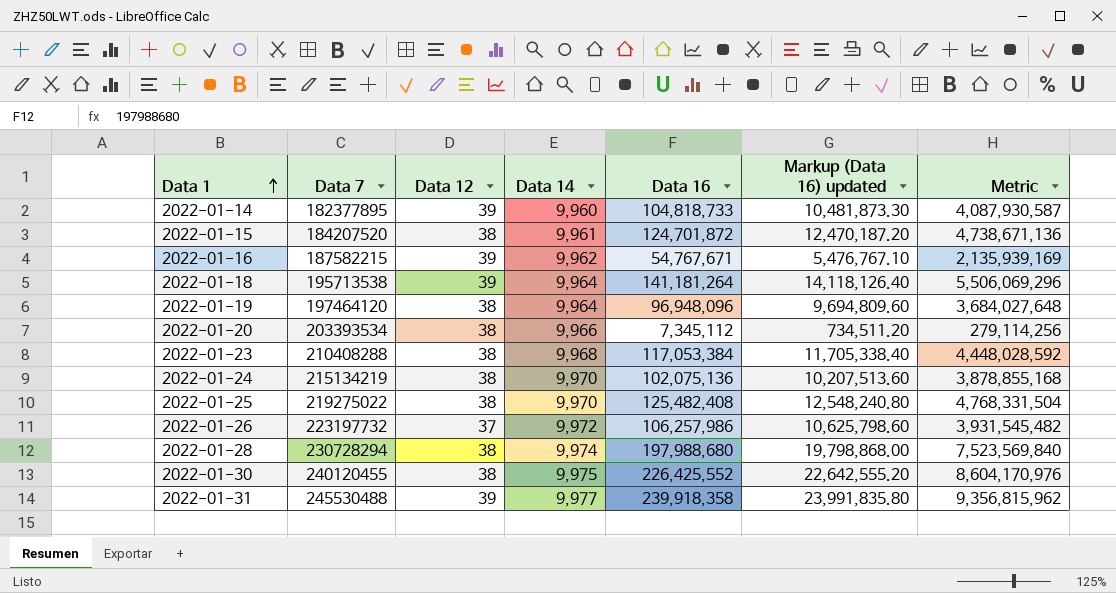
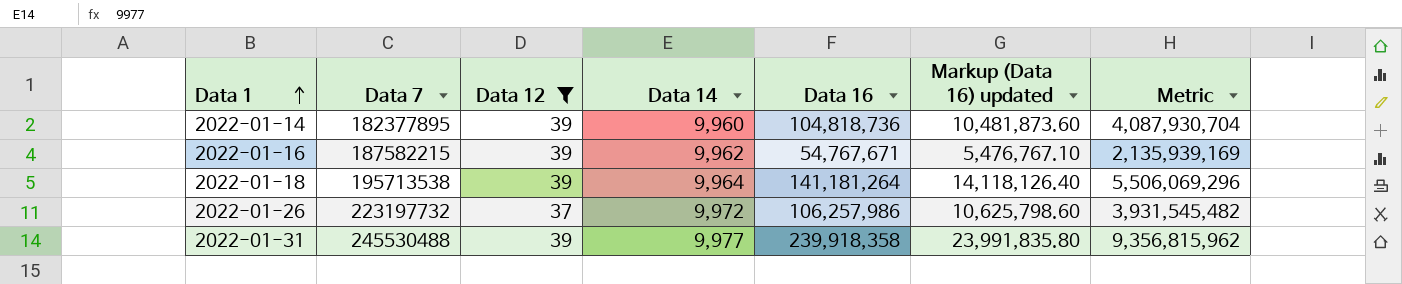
filter: none -> Data 12 != 38
2022-01-14 | Data 16: 104,818,733 -> 104,818,736
2022-01-14 | Markup (Data 16) updated: 10,481,873.30 -> 10,481,873.60
2022-01-14 | Metric: 4,087,930,587 -> 4,087,930,704

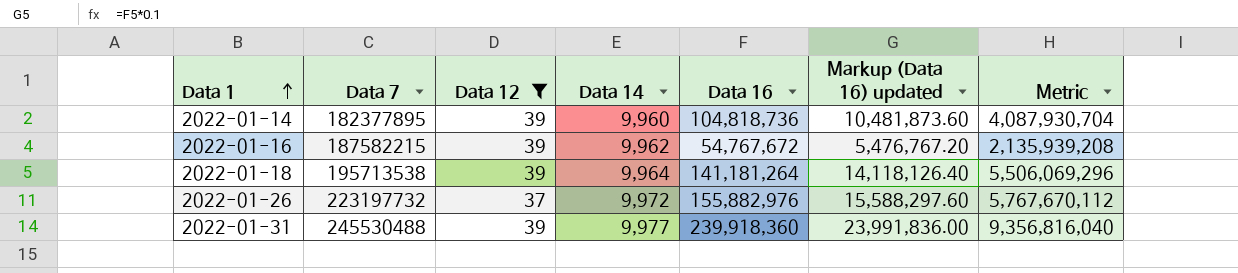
2022-01-16 | Data 16: 54,767,671 -> 54,767,672
2022-01-16 | Markup (Data 16) updated: 5,476,767.10 -> 5,476,767.20
2022-01-16 | Metric: 2,135,939,169 -> 2,135,939,208
2022-01-26 | Data 16: 106,257,986 -> 155,882,976
2022-01-26 | Markup (Data 16) updated: 10,625,798.60 -> 15,588,297.60
2022-01-26 | Metric: 3,931,545,482 -> 5,767,670,112
2022-01-31 | Data 16: 239,918,358 -> 239,918,360
2022-01-31 | Markup (Data 16) updated: 23,991,835.80 -> 23,991,836.00
2022-01-31 | Metric: 9,356,815,962 -> 9,356,816,040

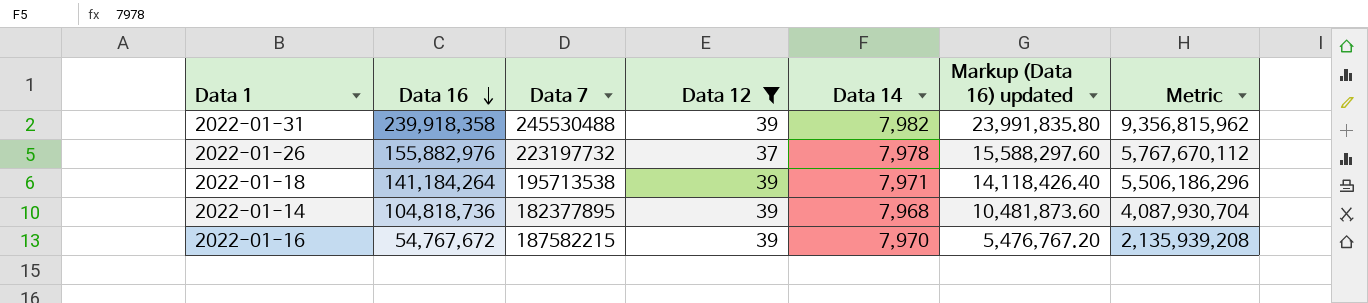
row order: Data 1 ascending -> Data 16 descending
column Data 16 | position: 5 -> 2
2022-01-31 | Data 16: 239,918,360 -> 239,918,358
2022-01-31 | Data 14: 9,977 -> 7,982
2022-01-31 | Markup (Data 16) updated: 23,991,836.00 -> 23,991,835.80
2022-01-31 | Metric: 9,356,816,040 -> 9,356,815,962
2022-01-26 | Data 14: 9,972 -> 7,978
2022-01-18 | Data 16: 141,181,264 -> 141,184,264
2022-01-18 | Data 14: 9,964 -> 7,971
2022-01-18 | Markup (Data 16) updated: 14,118,126.40 -> 14,118,426.40
2022-01-18 | Metric: 5,506,069,296 -> 5,506,186,296
2022-01-14 | Data 14: 9,960 -> 7,968
2022-01-16 | Data 14: 9,962 -> 7,970

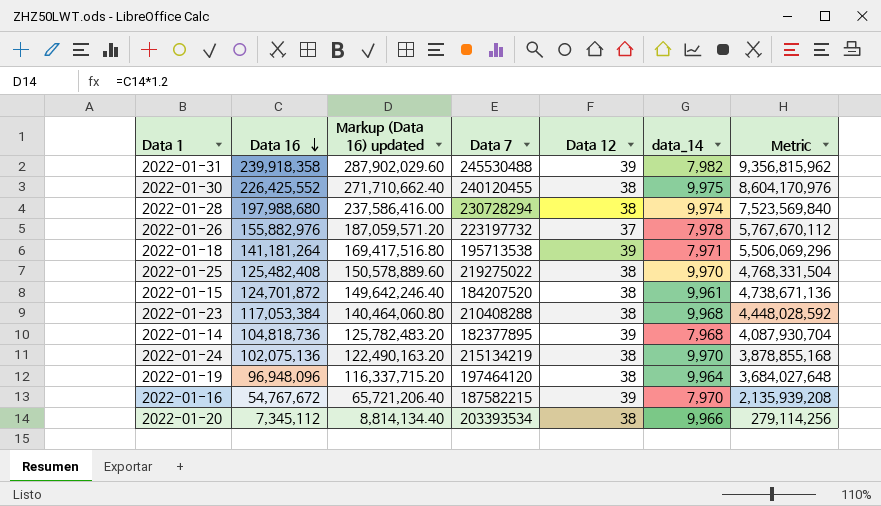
filter: Data 12 != 38 -> none
column Markup (Data 16) updated | formula: [Data 16] * 0.1 -> [Data 16] * 1.2
column Markup (Data 16) updated | position: 6 -> 3
column name: Data 14 -> data_14
2022-01-18 | Data 16: 141,184,264 -> 141,181,264
2022-01-18 | Metric: 5,506,186,296 -> 5,506,069,296

